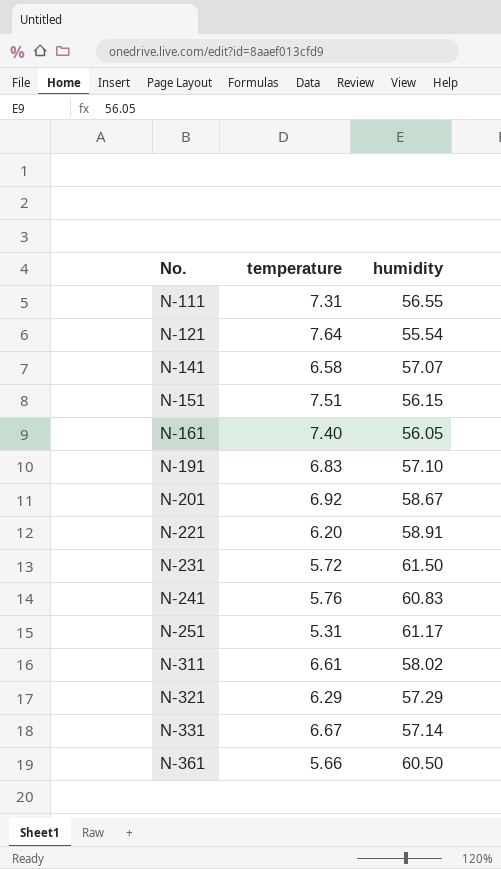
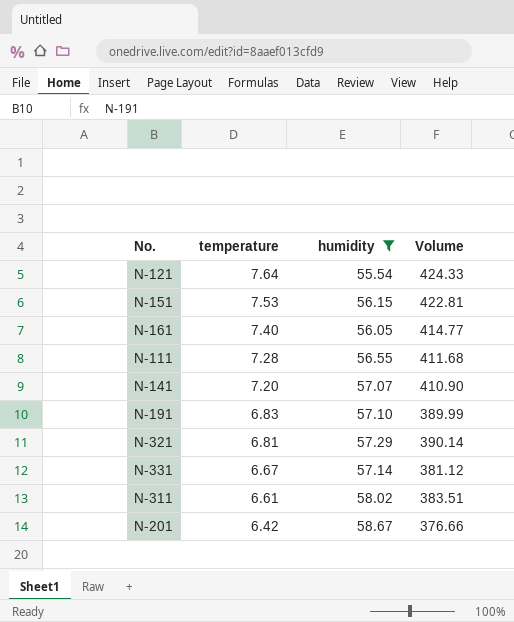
filter: none -> humidity <= 58.67
row order: No. ascending -> temperature descending
column Volume | formula: none -> [temperature] * [humidity]
N-151 | temperature: 7.51 -> 7.53
N-111 | temperature: 7.31 -> 7.28
N-141 | temperature: 6.58 -> 7.20
N-321 | temperature: 6.29 -> 6.81
N-201 | temperature: 6.92 -> 6.42

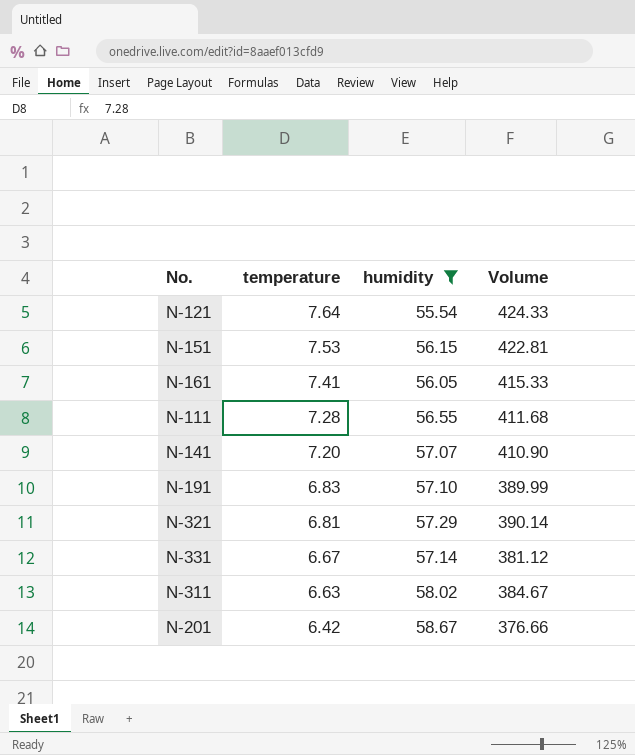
N-161 | temperature: 7.40 -> 7.41
N-161 | Volume: 414.77 -> 415.33
N-311 | temperature: 6.61 -> 6.63
N-311 | Volume: 383.51 -> 384.67

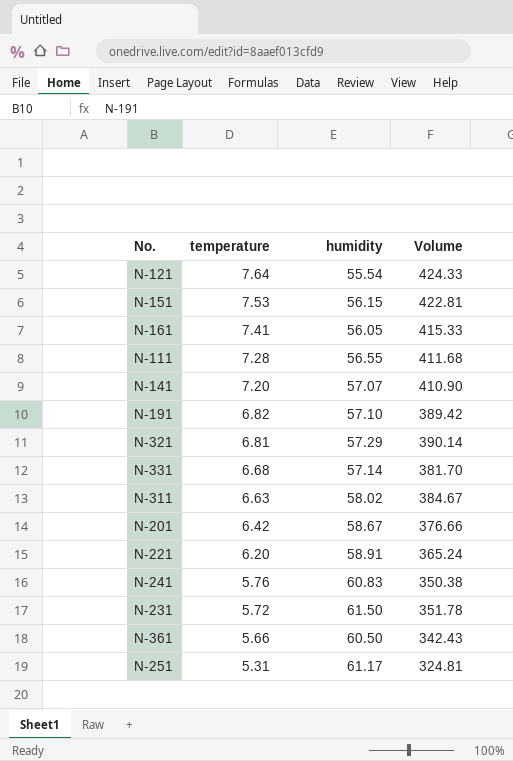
filter: humidity <= 58.67 -> none
N-191 | temperature: 6.83 -> 6.82
N-191 | Volume: 389.99 -> 389.42
N-331 | temperature: 6.67 -> 6.68
N-331 | Volume: 381.12 -> 381.70

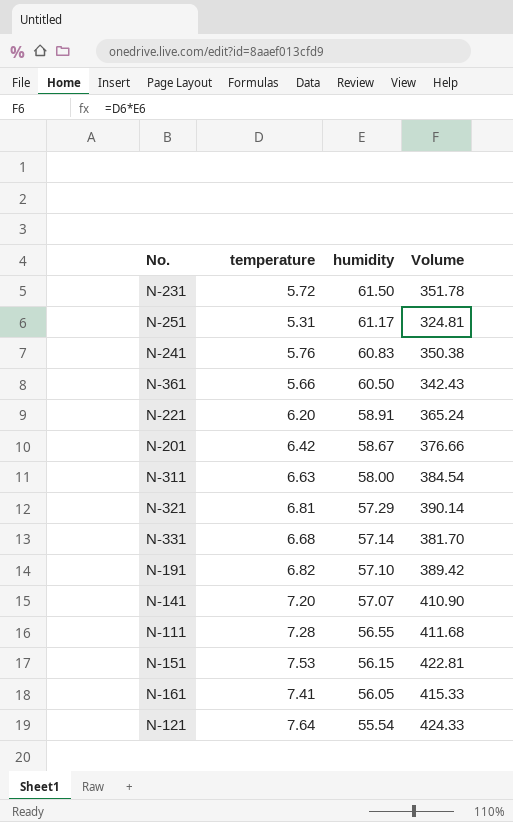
row order: temperature descending -> humidity descending
N-311 | humidity: 58.02 -> 58.00
N-311 | Volume: 384.67 -> 384.54

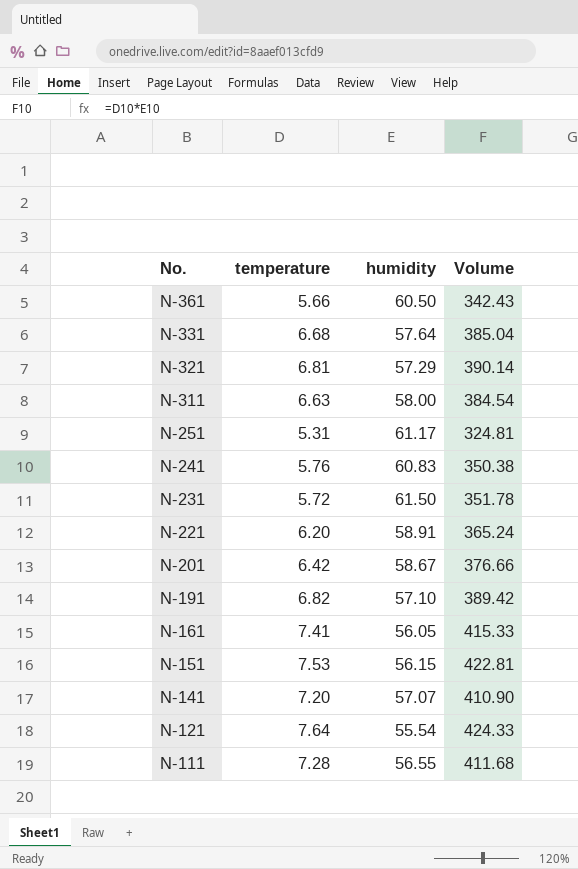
row order: humidity descending -> No. descending
N-331 | humidity: 57.14 -> 57.64
N-331 | Volume: 381.70 -> 385.04

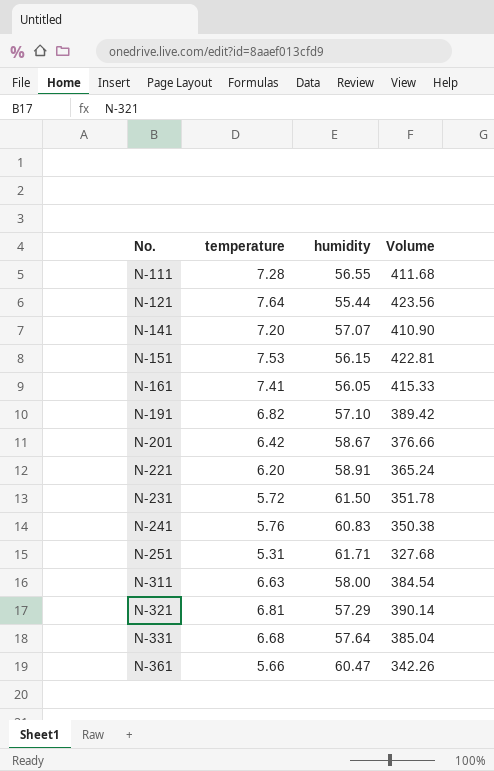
row order: No. descending -> No. ascending
N-121 | humidity: 55.54 -> 55.44
N-121 | Volume: 424.33 -> 423.56
N-251 | humidity: 61.17 -> 61.71
N-251 | Volume: 324.81 -> 327.68
N-361 | humidity: 60.50 -> 60.47
N-361 | Volume: 342.43 -> 342.26

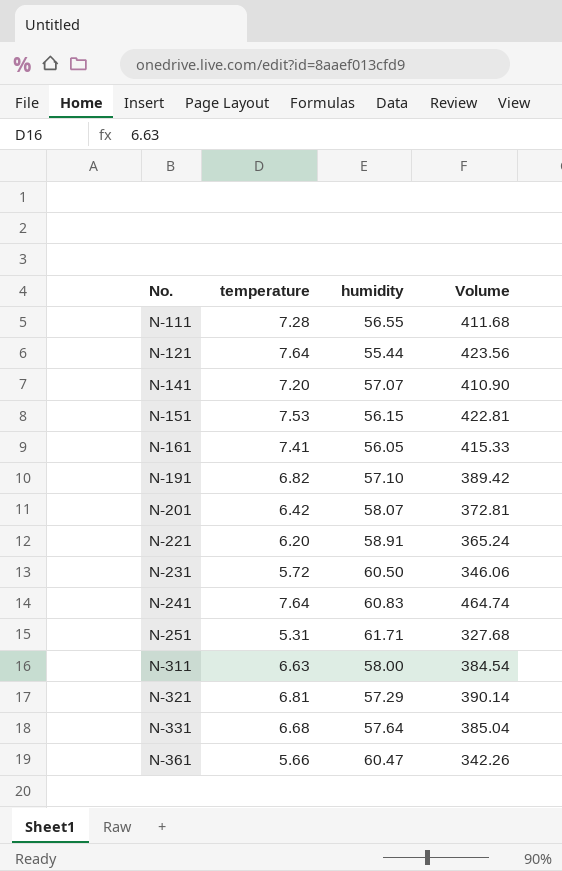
N-201 | humidity: 58.67 -> 58.07
N-201 | Volume: 376.66 -> 372.81
N-231 | humidity: 61.50 -> 60.50
N-231 | Volume: 351.78 -> 346.06
N-241 | temperature: 5.76 -> 7.64
N-241 | Volume: 350.38 -> 464.74

